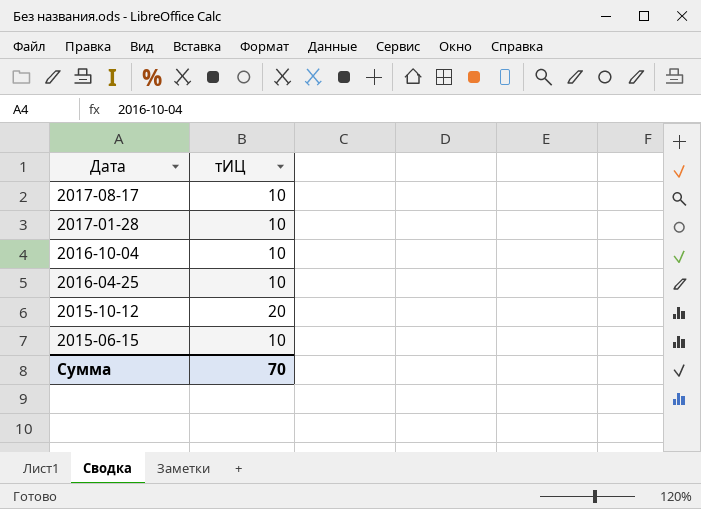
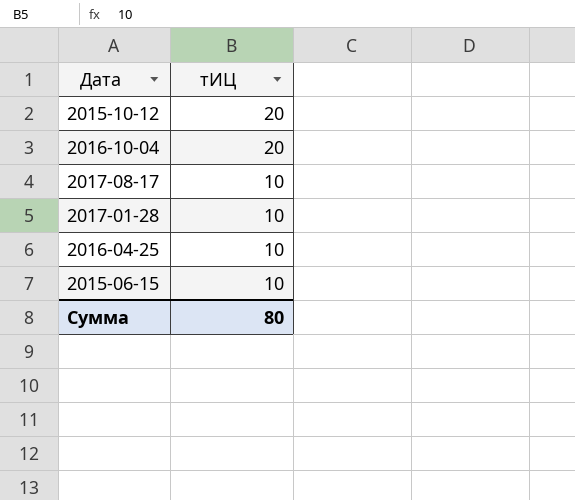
row order: Дата descending -> тИЦ descending
2016-10-04 | тИЦ: 10 -> 20
Сумма | тИЦ: 70 -> 80

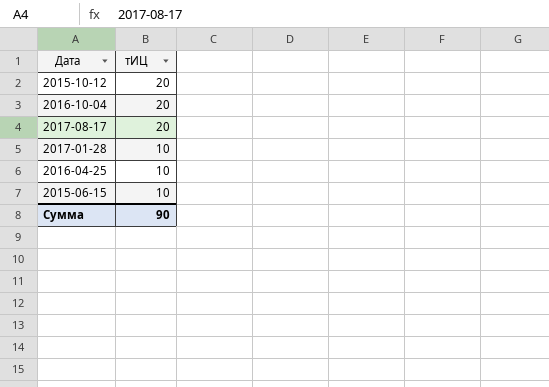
2017-08-17 | тИЦ: 10 -> 20
Сумма | тИЦ: 80 -> 90

